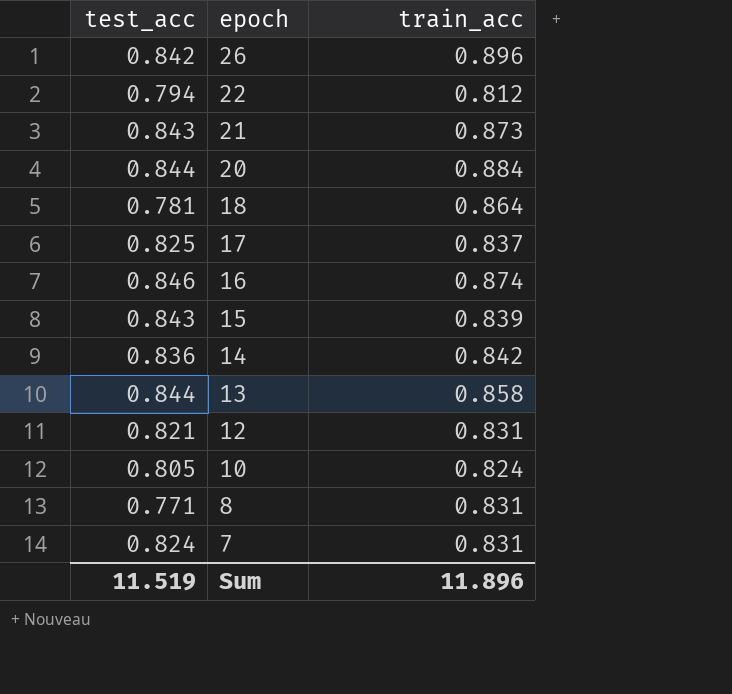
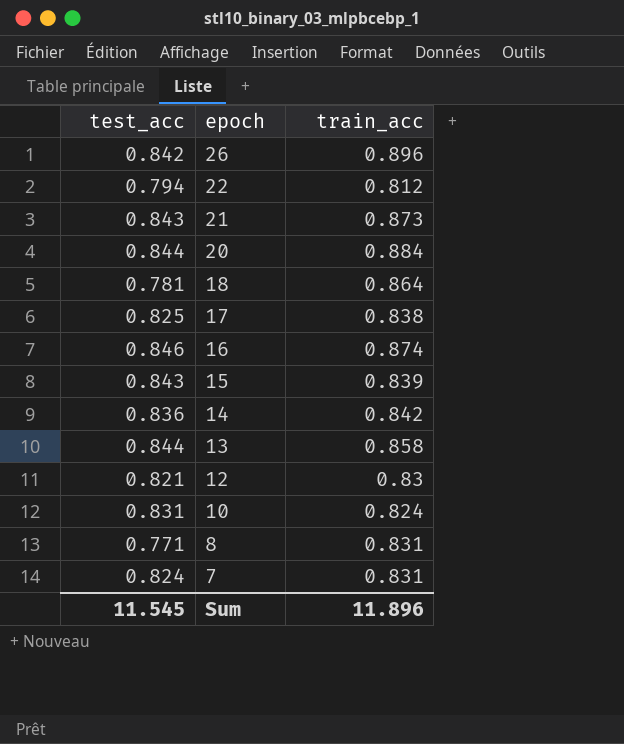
17 | train_acc: 0.837 -> 0.838
12 | train_acc: 0.831 -> 0.83
10 | test_acc: 0.805 -> 0.831
Sum | test_acc: 11.519 -> 11.545

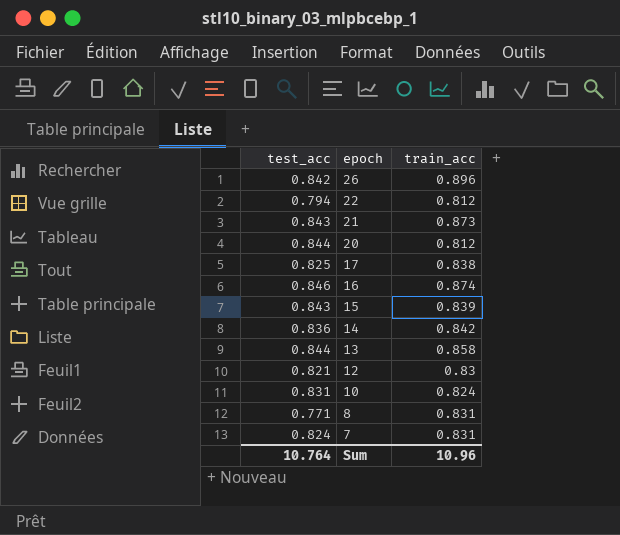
row 18: 0.781 | 0.864 -> none
20 | train_acc: 0.884 -> 0.812
Sum | test_acc: 11.545 -> 10.764
Sum | train_acc: 11.896 -> 10.96

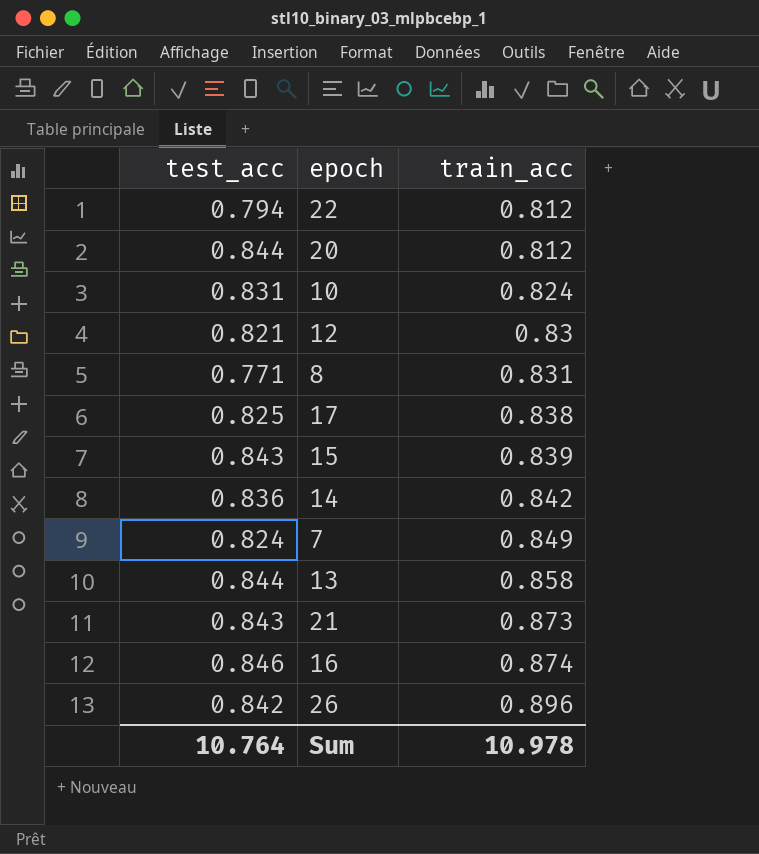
row order: epoch descending -> train_acc ascending
7 | train_acc: 0.831 -> 0.849
Sum | train_acc: 10.96 -> 10.978

